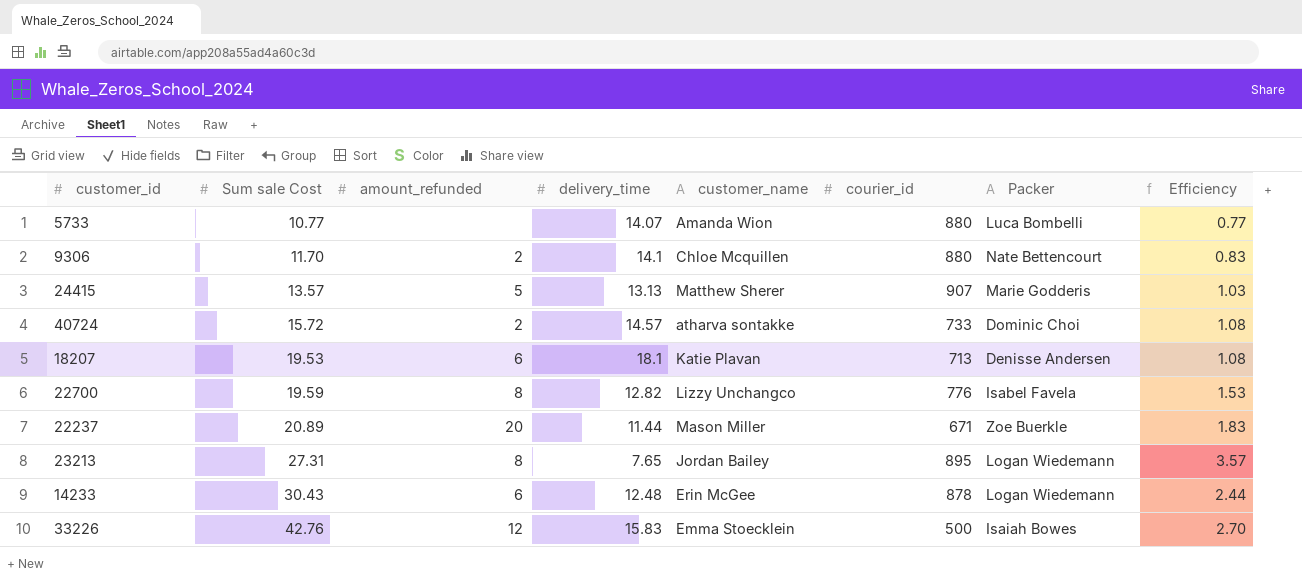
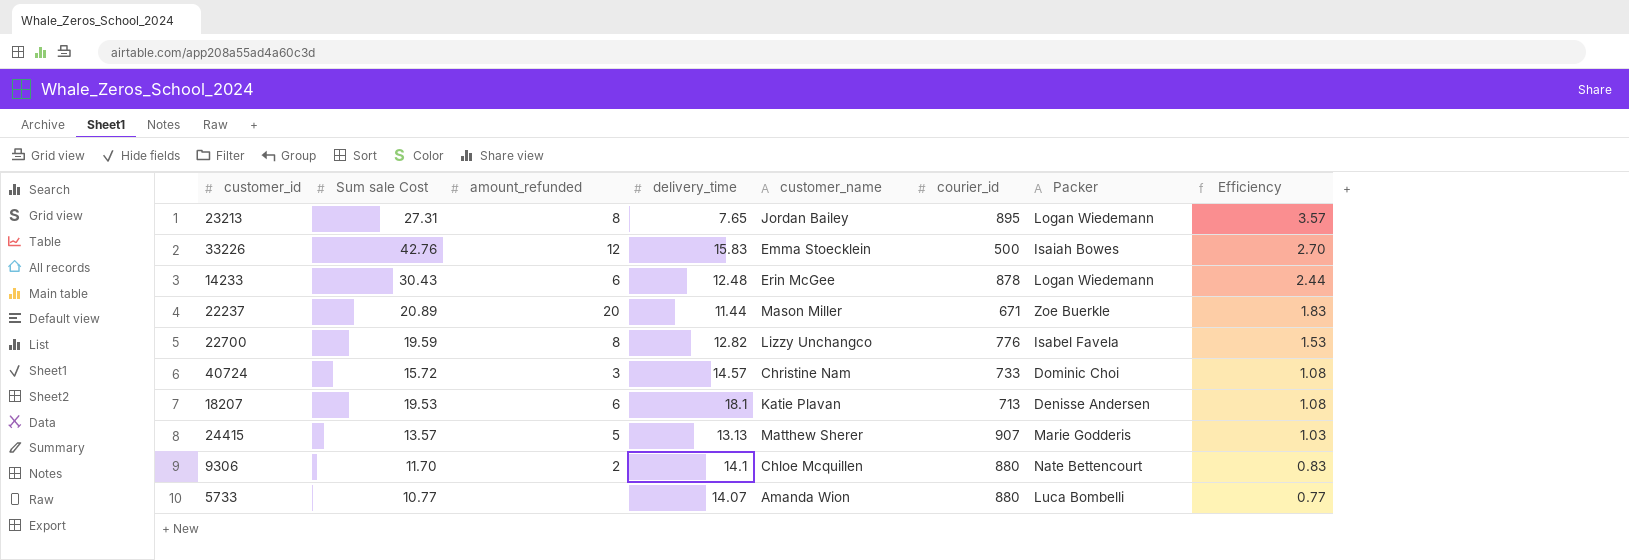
row order: Sum sale Cost ascending -> Efficiency descending
40724 | amount_refunded: 2 -> 3
40724 | customer_name: atharva sontakke -> Christine Nam

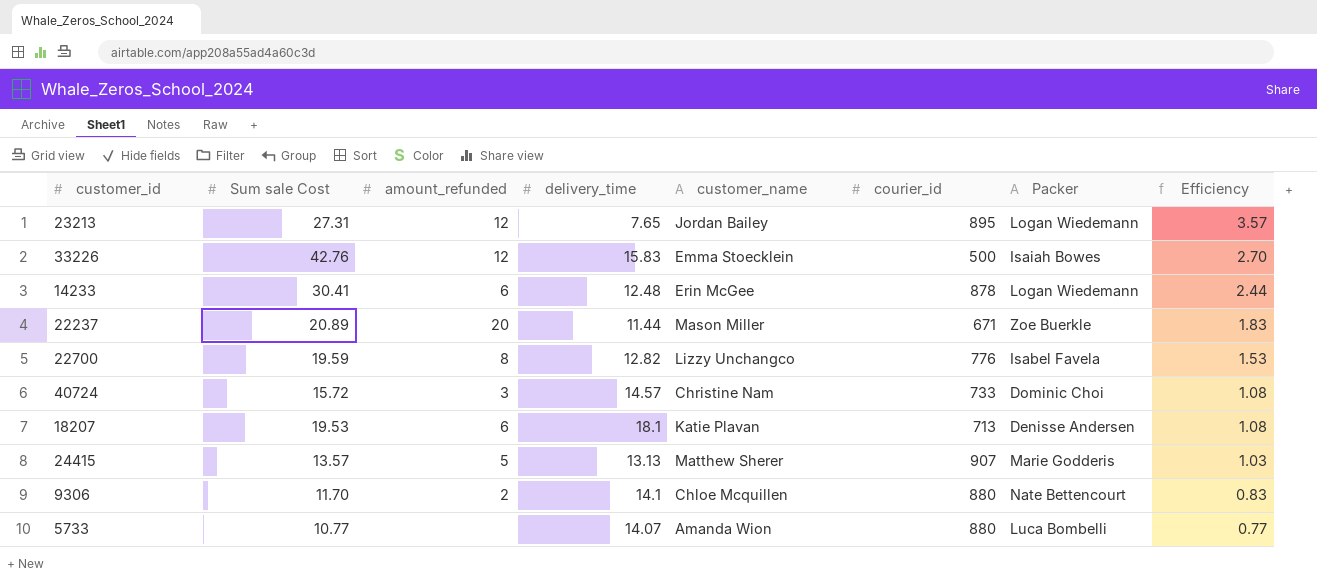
23213 | amount_refunded: 8 -> 12
14233 | Sum sale Cost: 30.43 -> 30.41

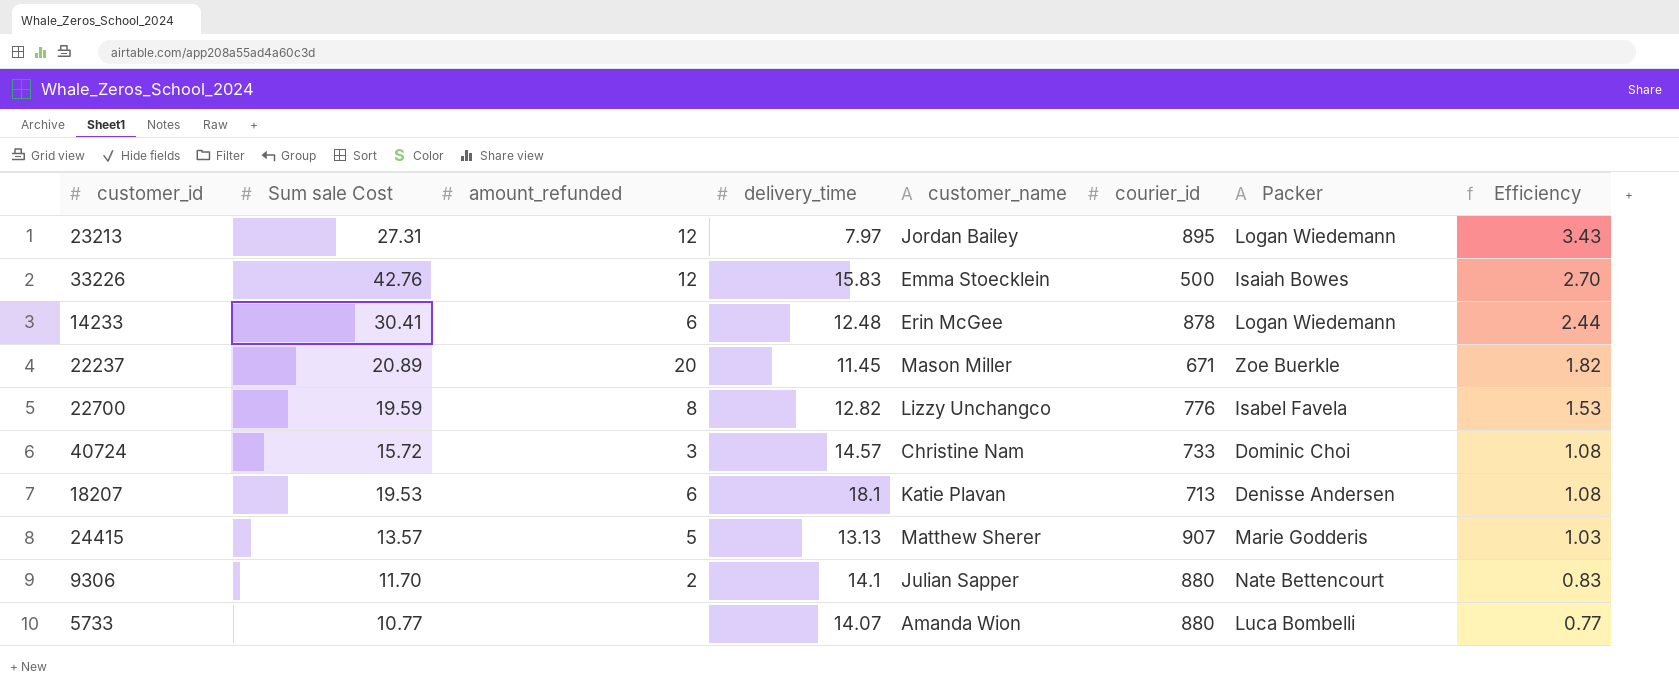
23213 | delivery_time: 7.65 -> 7.97
23213 | Efficiency: 3.57 -> 3.43
22237 | delivery_time: 11.44 -> 11.45
22237 | Efficiency: 1.83 -> 1.82
9306 | customer_name: Chloe Mcquillen -> Julian Sapper

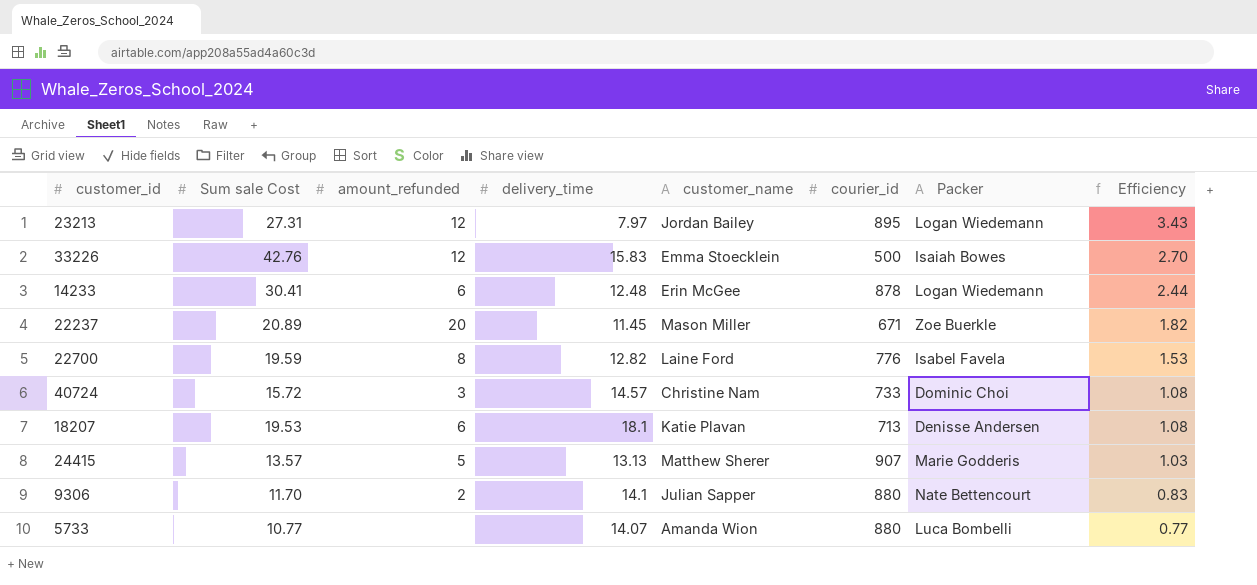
22700 | customer_name: Lizzy Unchangco -> Laine Ford

